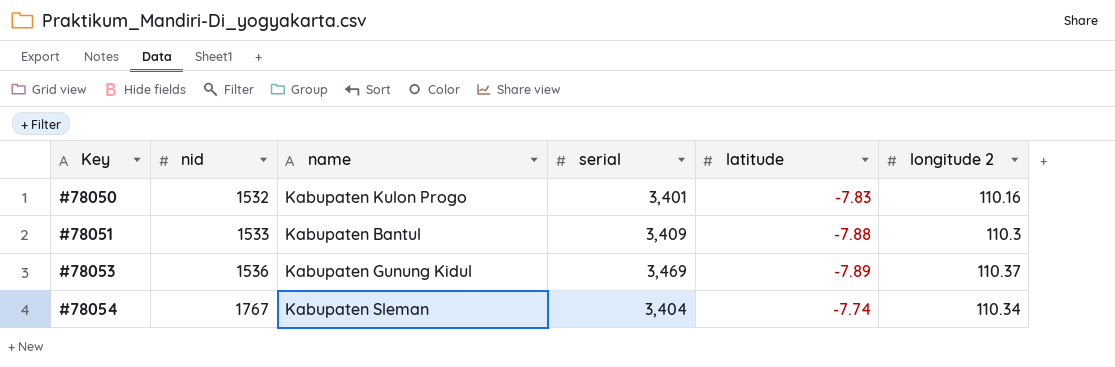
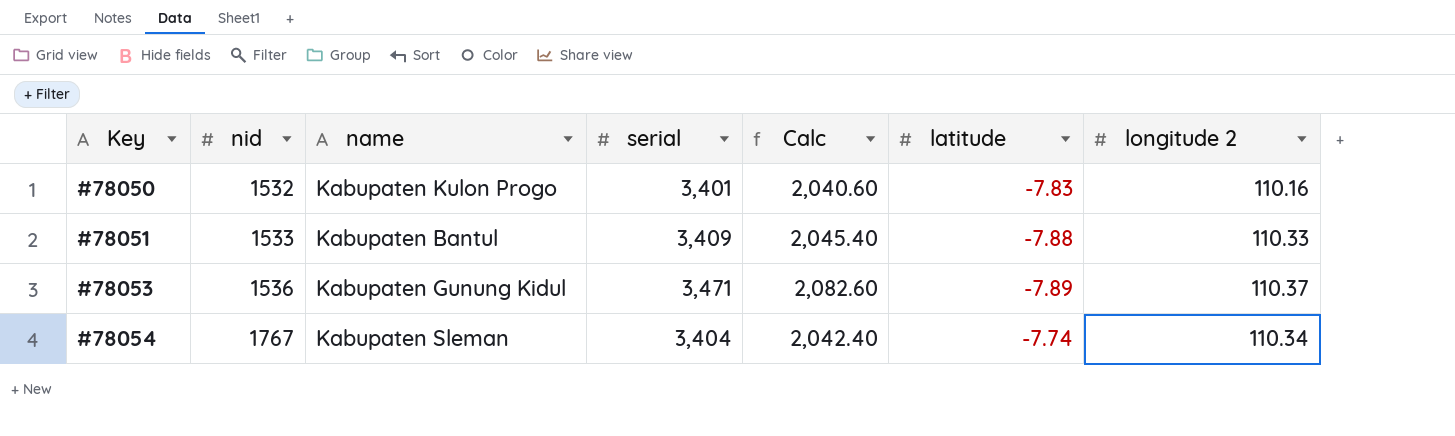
column Calc | formula: none -> [serial] * 0.6
#78051 | longitude 2: 110.3 -> 110.33
#78053 | serial: 3,469 -> 3,471

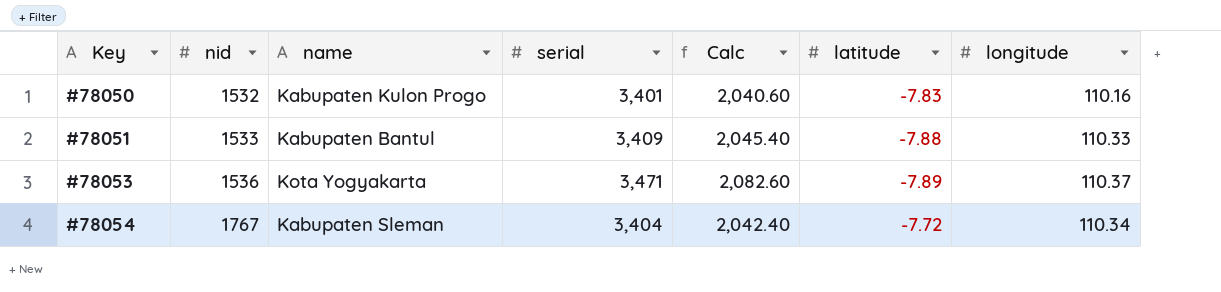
column name: longitude 2 -> longitude
#78053 | name: Kabupaten Gunung Kidul -> Kota Yogyakarta
#78054 | latitude: -7.74 -> -7.72

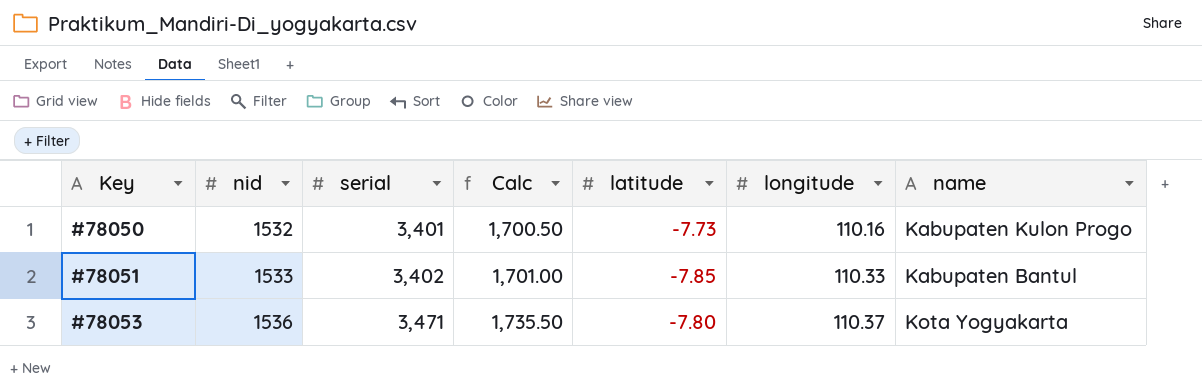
column Calc | formula: [serial] * 0.6 -> [serial] * 0.5
column name | position: 3 -> 7
row #78054: 1767 | Kabupaten Sleman | 3,404 | 2,042.40 | -7.72 | 110.34 -> none
#78050 | latitude: -7.83 -> -7.73
#78051 | serial: 3,409 -> 3,402
#78051 | latitude: -7.88 -> -7.85
#78053 | latitude: -7.89 -> -7.80

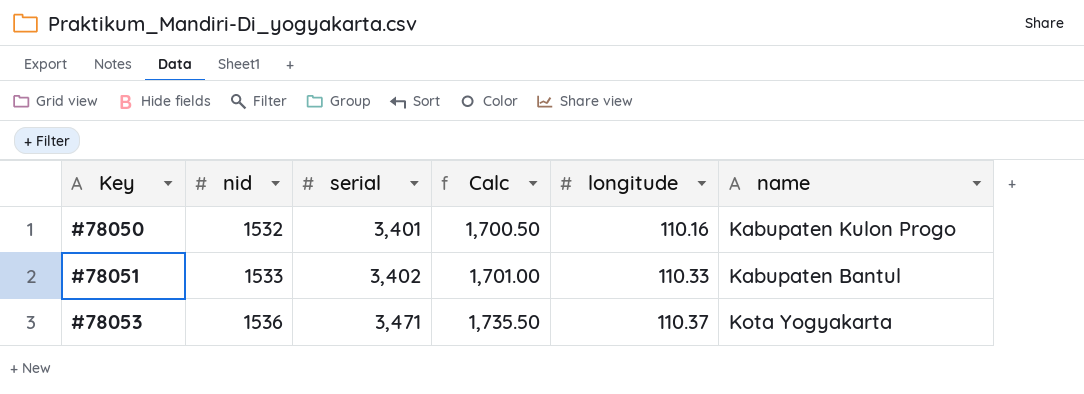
column latitude | position: 5 -> none

